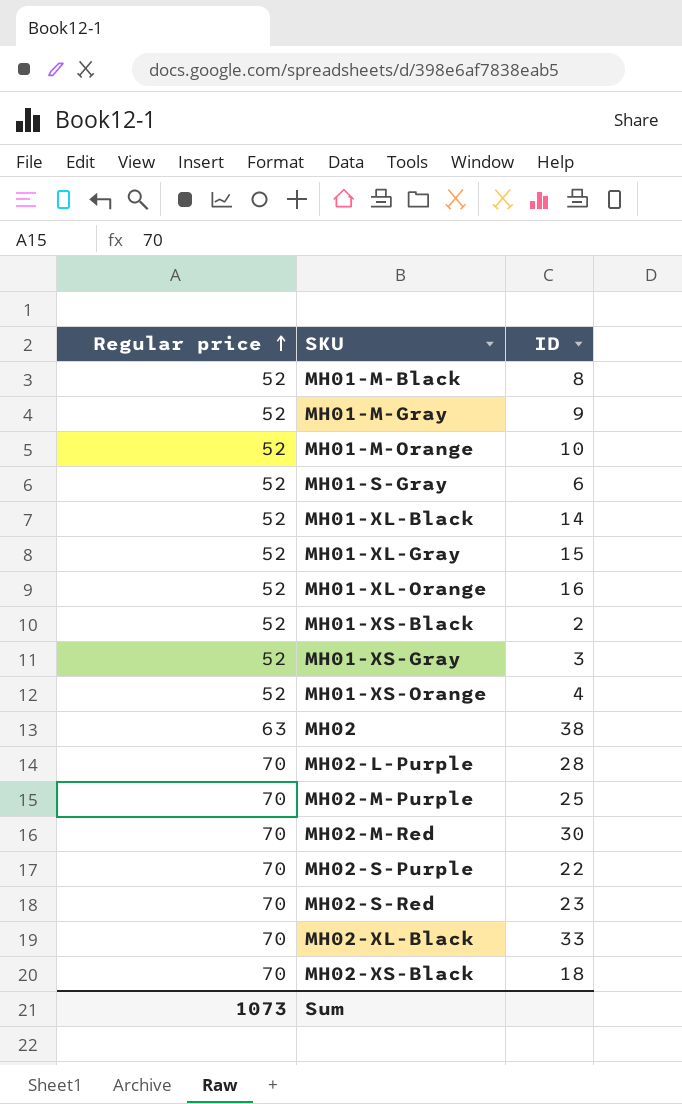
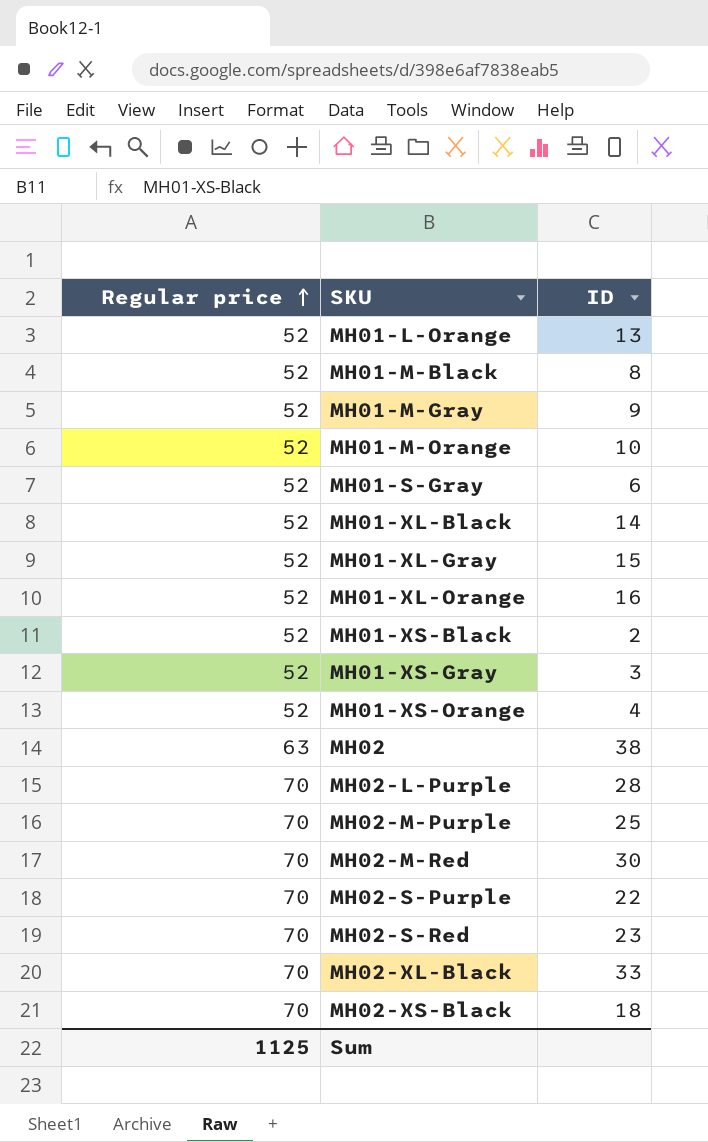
row MH01-L-Orange: none -> 52 | 13
Sum | Regular price: 1073 -> 1125

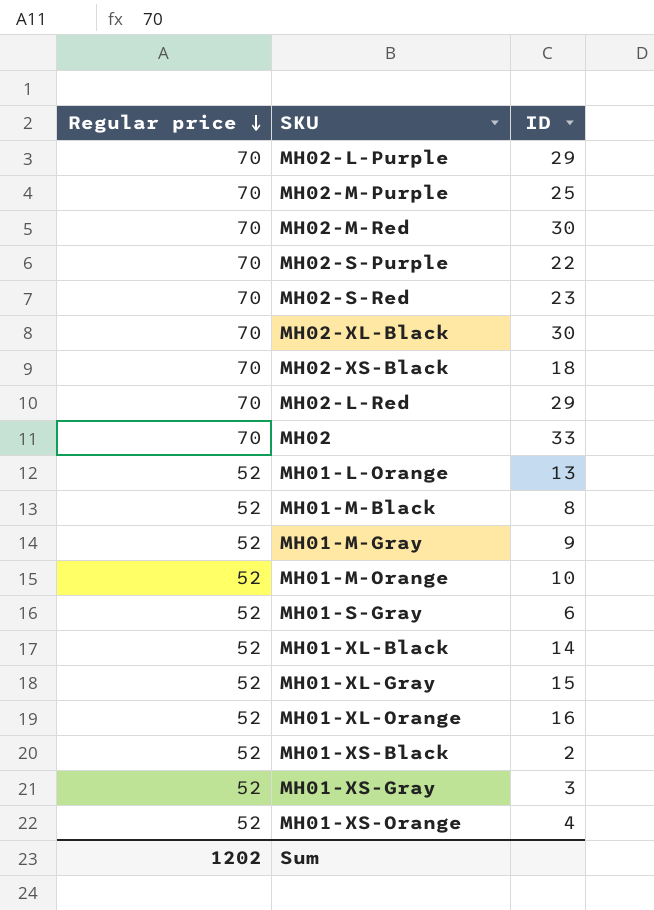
row order: Regular price ascending -> Regular price descending
MH02-L-Purple | ID: 28 -> 29
MH02-XL-Black | ID: 33 -> 30
row MH02-L-Red: none -> 70 | 29
MH02 | Regular price: 63 -> 70
MH02 | ID: 38 -> 33
Sum | Regular price: 1125 -> 1202

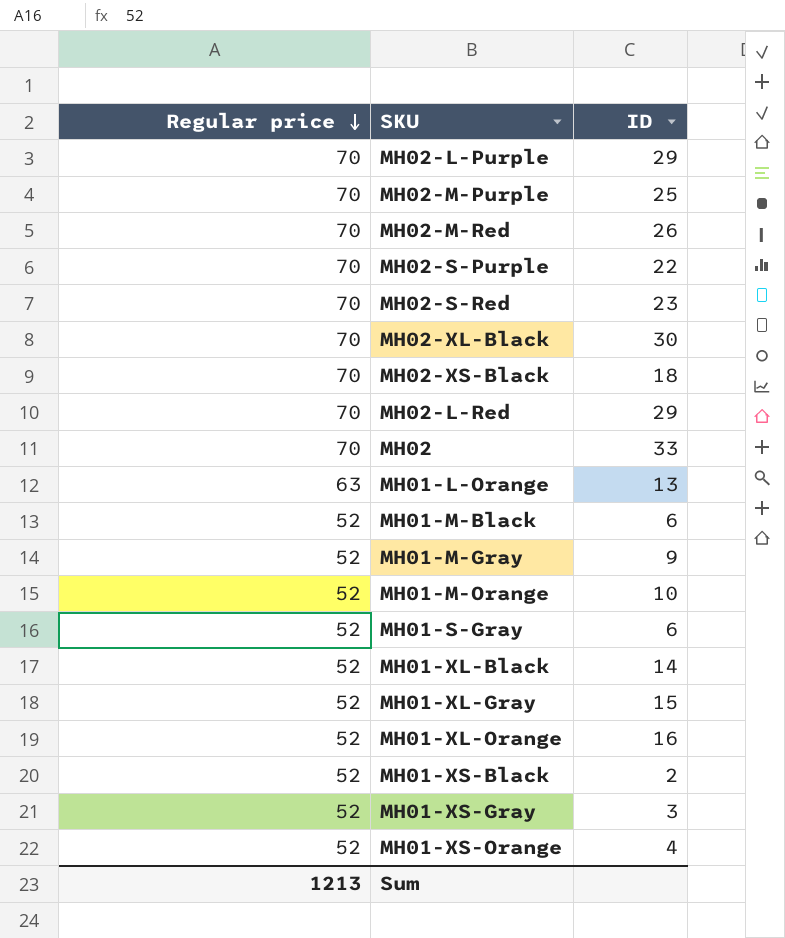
MH02-M-Red | ID: 30 -> 26
MH01-L-Orange | Regular price: 52 -> 63
MH01-M-Black | ID: 8 -> 6
Sum | Regular price: 1202 -> 1213

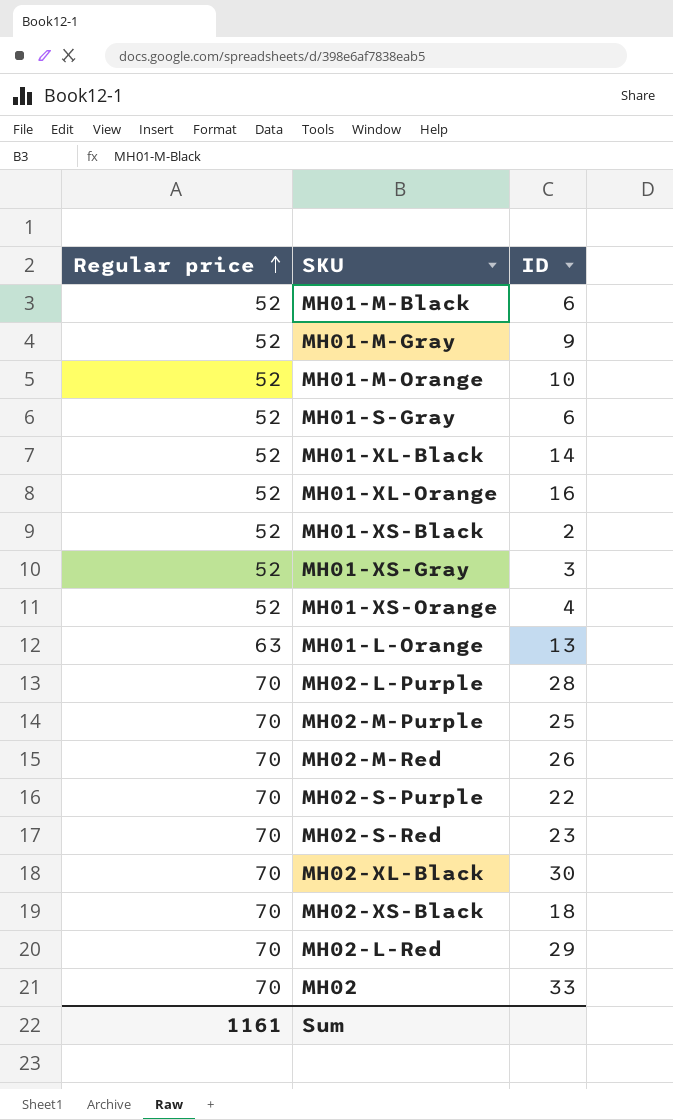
row order: Regular price descending -> Regular price ascending
row MH01-XL-Gray: 52 | 15 -> none
MH02-L-Purple | ID: 29 -> 28
Sum | Regular price: 1213 -> 1161

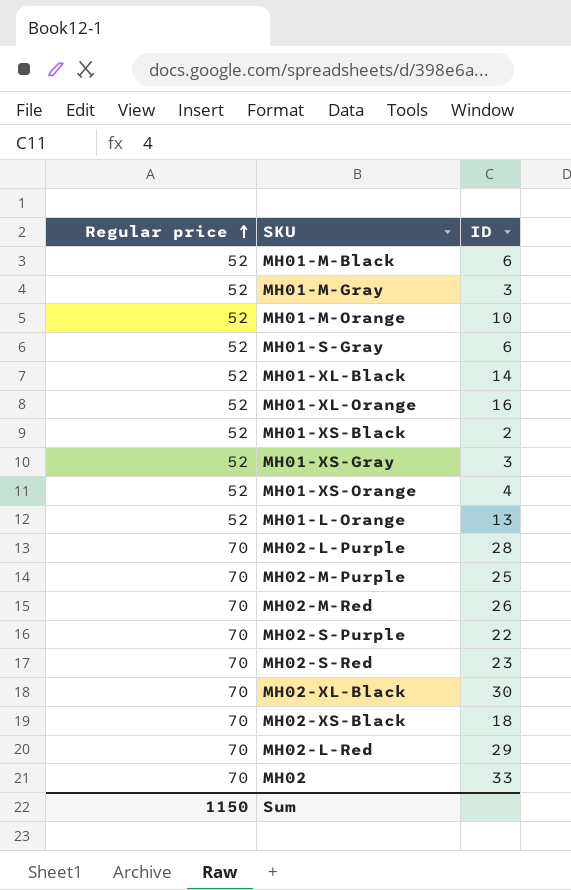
MH01-M-Gray | ID: 9 -> 3
MH01-L-Orange | Regular price: 63 -> 52
Sum | Regular price: 1161 -> 1150

